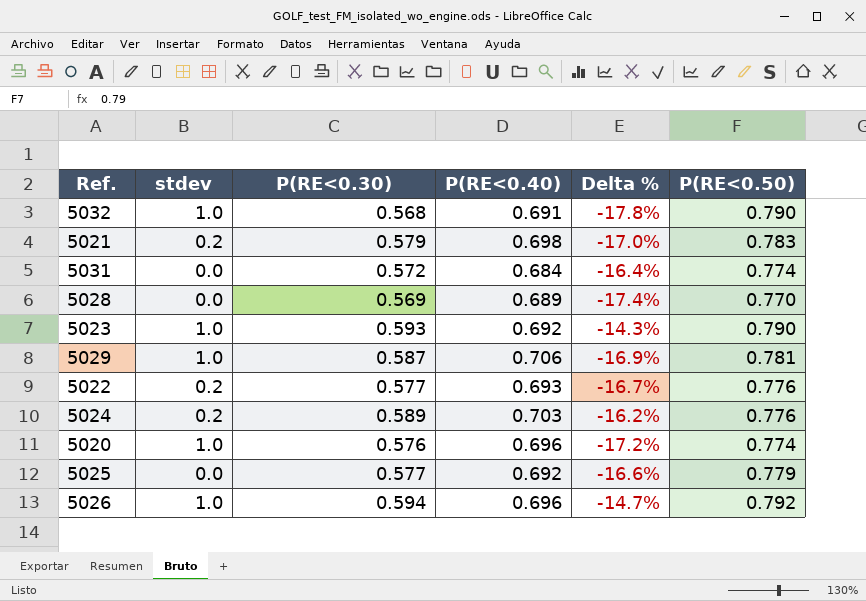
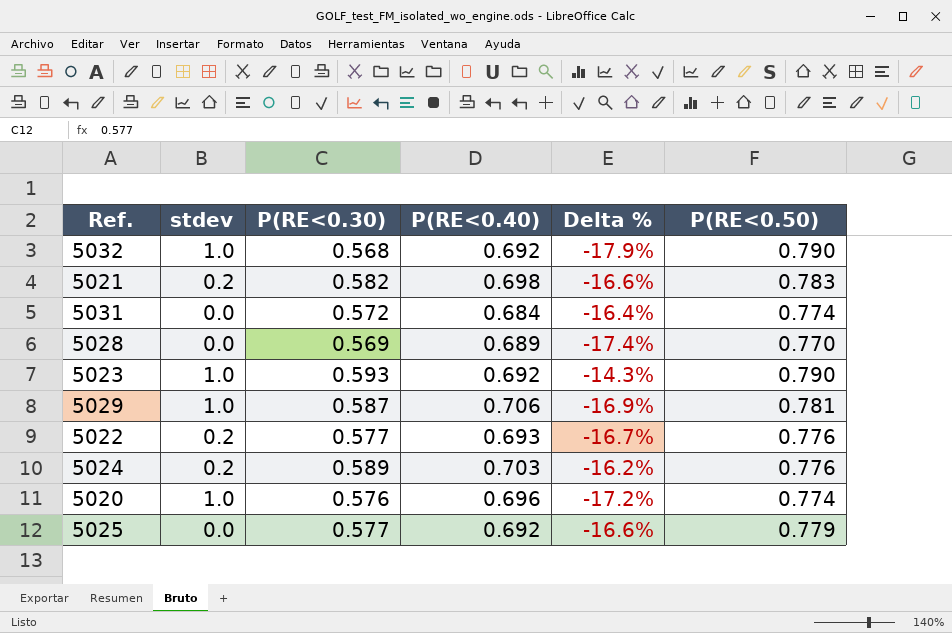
row 5026: 1.0 | 0.594 | 0.696 | -14.7% | 0.792 -> none
5032 | P(RE<0.40): 0.691 -> 0.692
5032 | Delta %: -17.8% -> -17.9%
5021 | P(RE<0.30): 0.579 -> 0.582
5021 | Delta %: -17.0% -> -16.6%

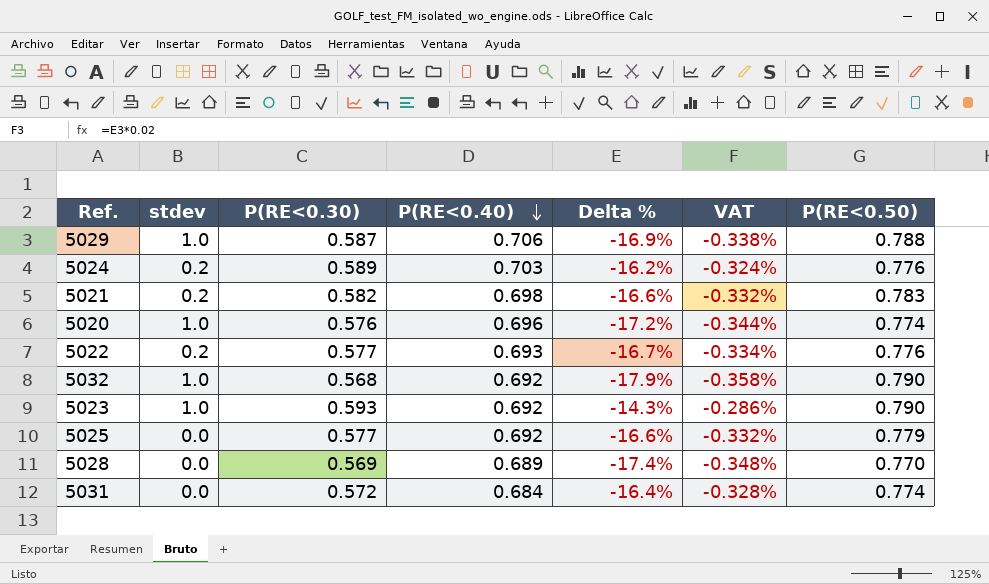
row order: none -> P(RE<0.40) descending
column VAT | formula: none -> [Delta %] * 0.02
5029 | P(RE<0.50): 0.781 -> 0.788

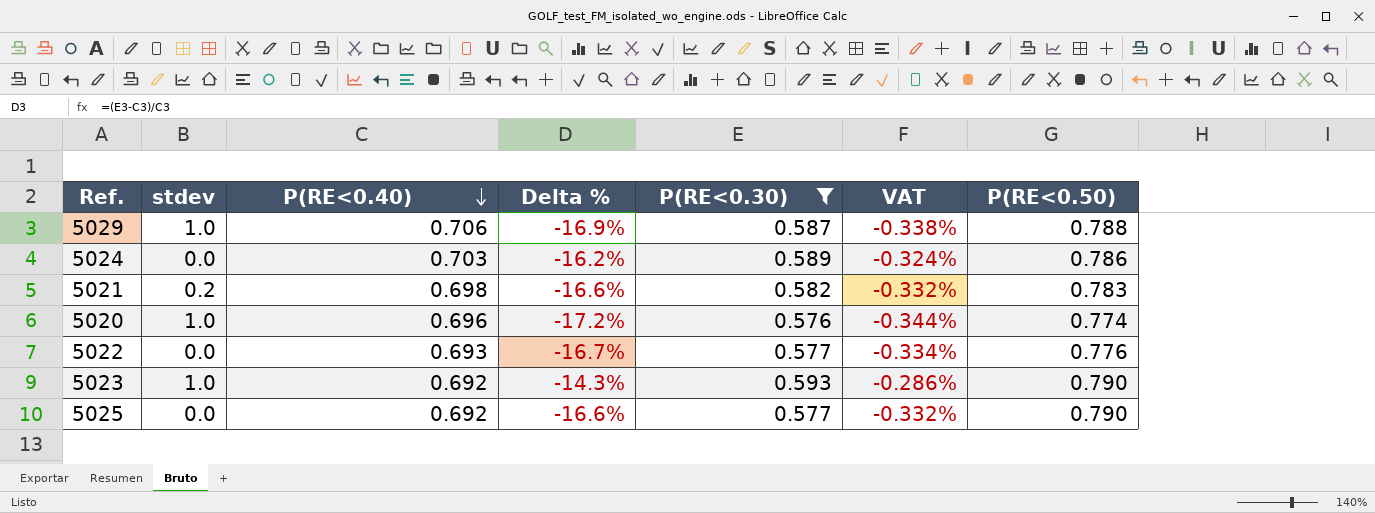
filter: none -> P(RE<0.30) >= 0.576
column P(RE<0.30) | position: 3 -> 5
5024 | stdev: 0.2 -> 0.0
5024 | P(RE<0.50): 0.776 -> 0.786
5022 | stdev: 0.2 -> 0.0
5025 | P(RE<0.50): 0.779 -> 0.790

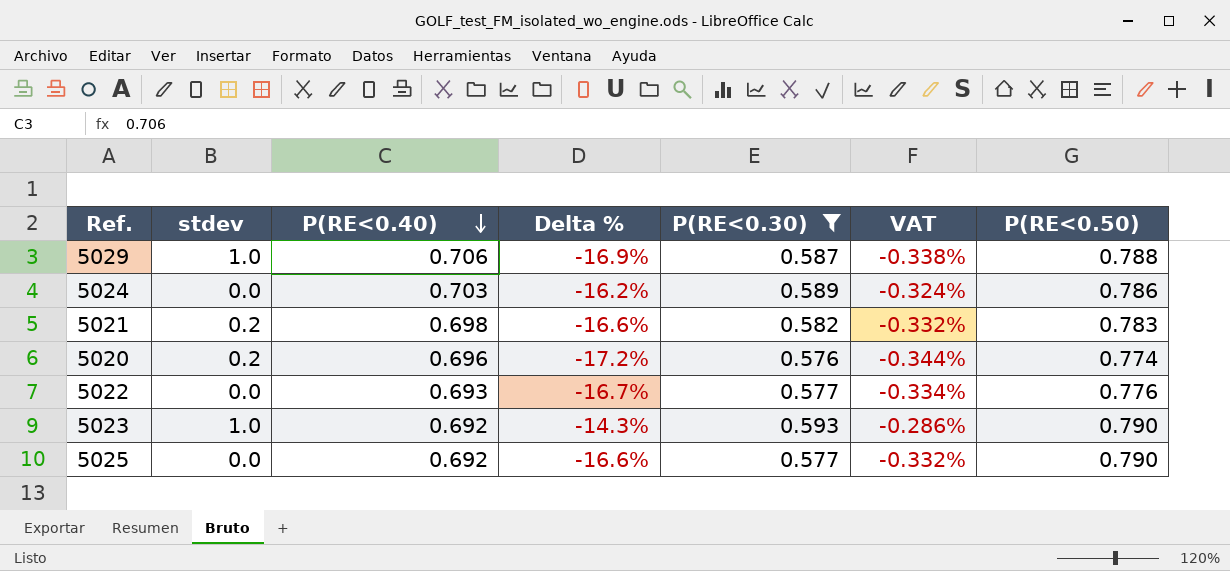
5020 | stdev: 1.0 -> 0.2

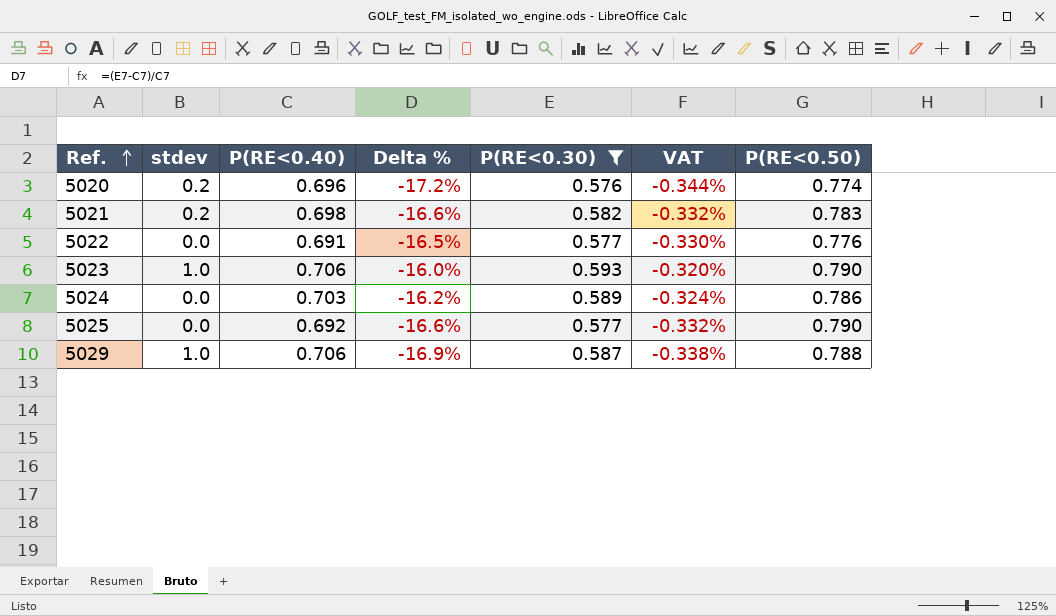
row order: P(RE<0.40) descending -> Ref. ascending
5022 | P(RE<0.40): 0.693 -> 0.691
5022 | Delta %: -16.7% -> -16.5%
5022 | VAT: -0.334% -> -0.330%
5023 | P(RE<0.40): 0.692 -> 0.706
5023 | Delta %: -14.3% -> -16.0%
5023 | VAT: -0.286% -> -0.320%

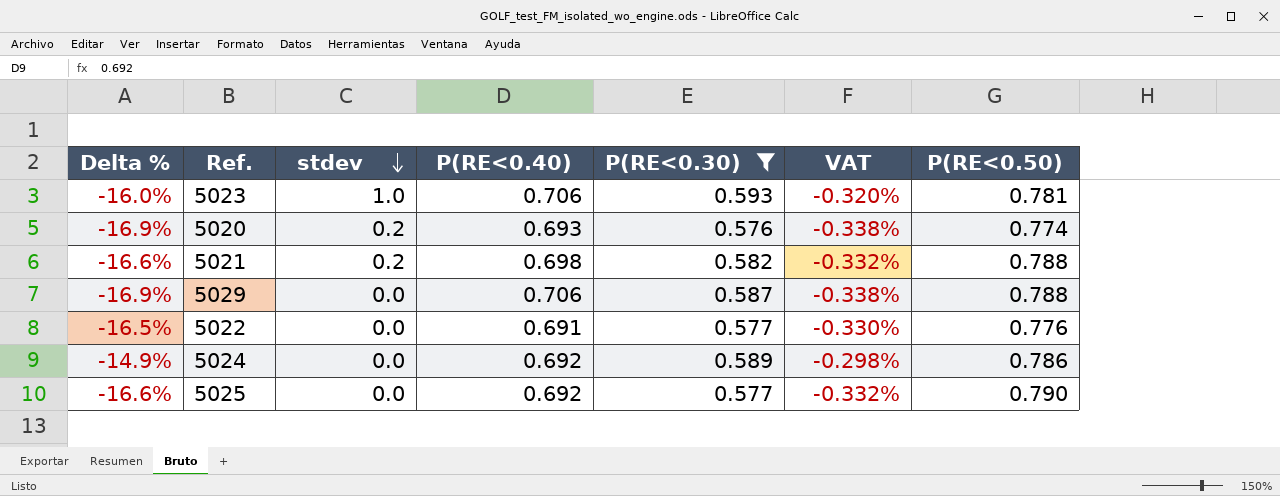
row order: Ref. ascending -> stdev descending
column Delta % | position: 4 -> 1
5023 | P(RE<0.50): 0.790 -> 0.781
5020 | Delta %: -17.2% -> -16.9%
5020 | P(RE<0.40): 0.696 -> 0.693
5020 | VAT: -0.344% -> -0.338%
5021 | P(RE<0.50): 0.783 -> 0.788
5029 | stdev: 1.0 -> 0.0
5024 | Delta %: -16.2% -> -14.9%
5024 | P(RE<0.40): 0.703 -> 0.692
5024 | VAT: -0.324% -> -0.298%

